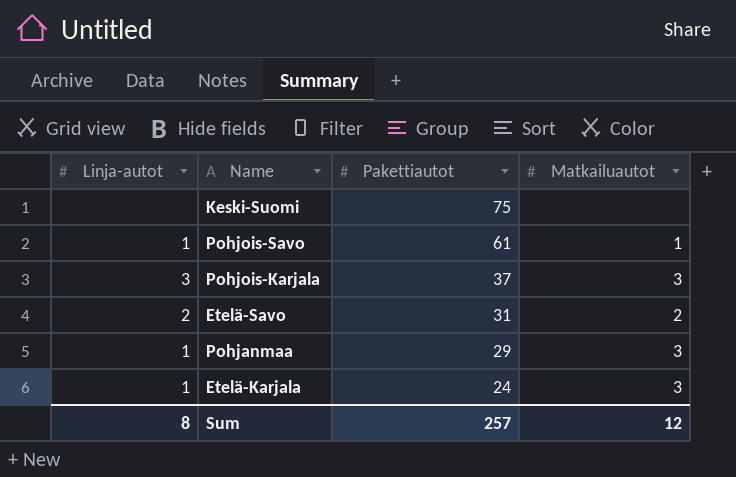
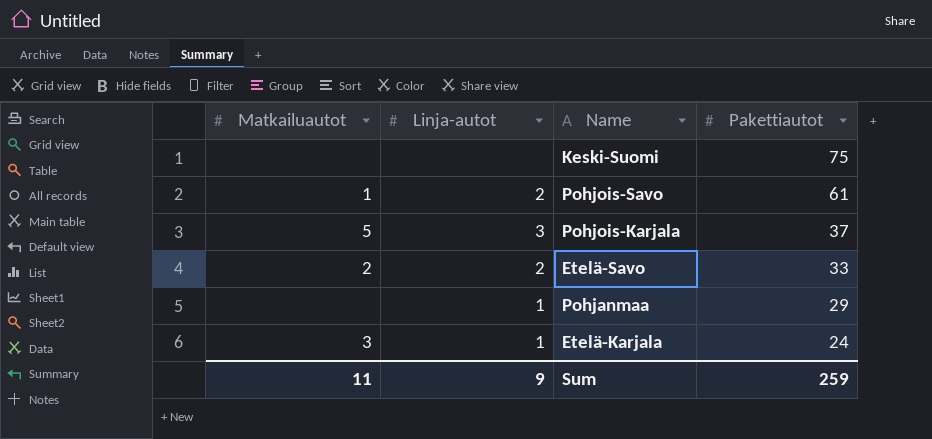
column Matkailuautot | position: 4 -> 1
Pohjois-Savo | Linja-autot: 1 -> 2
Pohjois-Karjala | Matkailuautot: 3 -> 5
Etelä-Savo | Pakettiautot: 31 -> 33
Pohjanmaa | Matkailuautot: 3 -> none
Sum | Matkailuautot: 12 -> 11
Sum | Linja-autot: 8 -> 9
Sum | Pakettiautot: 257 -> 259

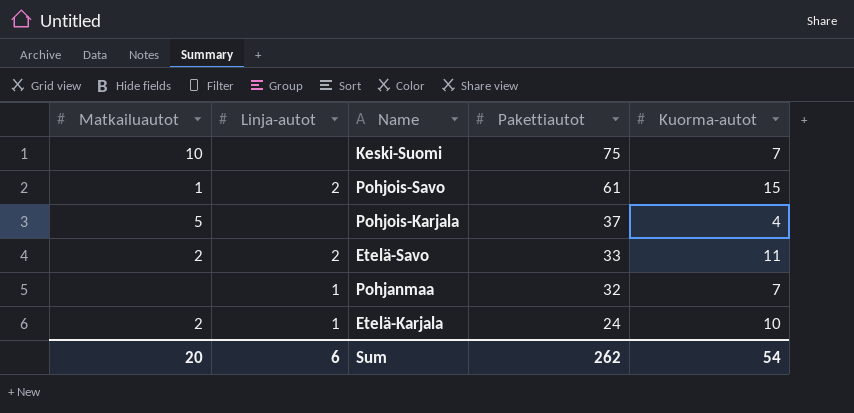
column Kuorma-autot | position: none -> 5
Keski-Suomi | Matkailuautot: none -> 10
Pohjois-Karjala | Linja-autot: 3 -> none
Pohjanmaa | Pakettiautot: 29 -> 32
Etelä-Karjala | Matkailuautot: 3 -> 2
Sum | Matkailuautot: 11 -> 20
Sum | Linja-autot: 9 -> 6
Sum | Pakettiautot: 259 -> 262

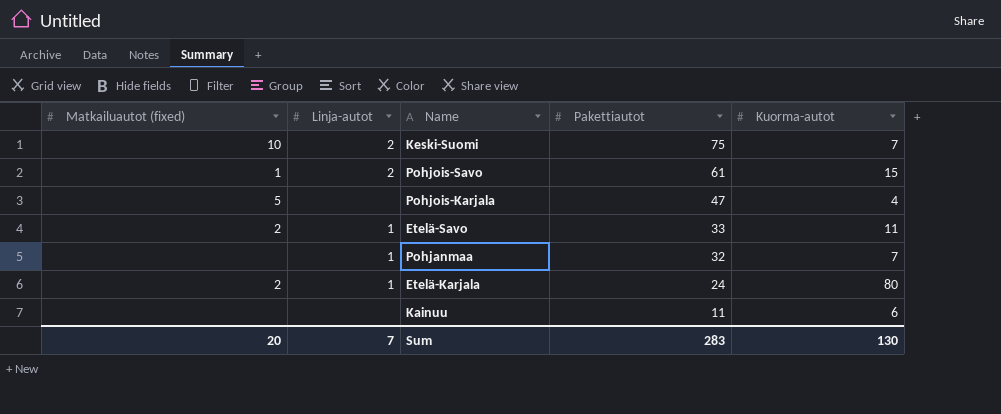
column name: Matkailuautot -> Matkailuautot (fixed)
Keski-Suomi | Linja-autot: none -> 2
Pohjois-Karjala | Pakettiautot: 37 -> 47
Etelä-Savo | Linja-autot: 2 -> 1
Etelä-Karjala | Kuorma-autot: 10 -> 80
row Kainuu: none -> none | none | 11 | 6
Sum | Linja-autot: 6 -> 7
Sum | Pakettiautot: 262 -> 283
Sum | Kuorma-autot: 54 -> 130

